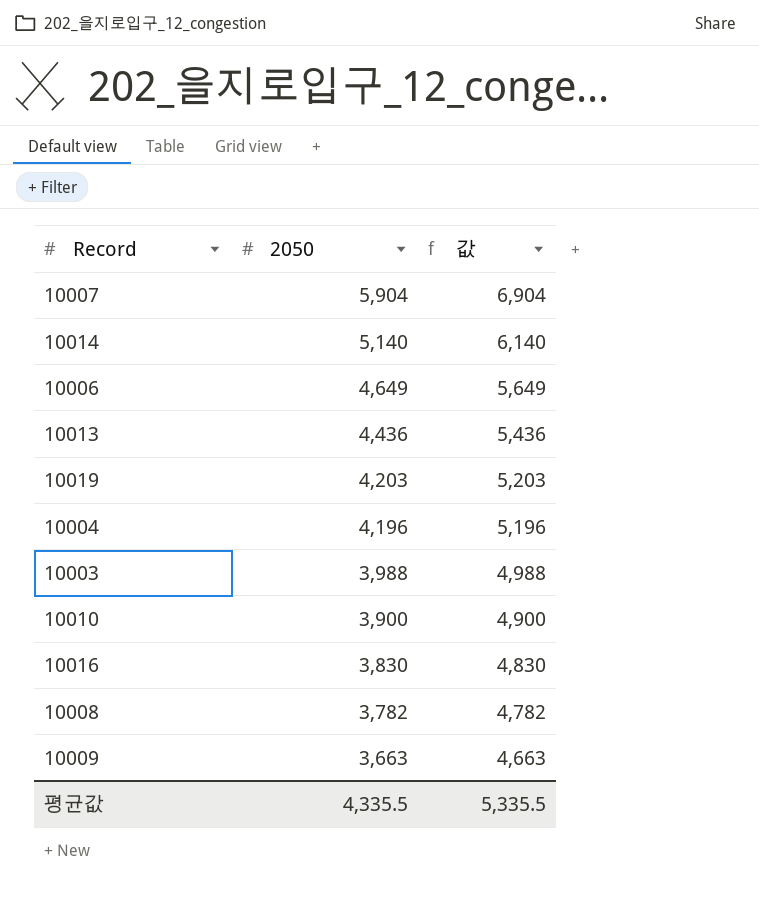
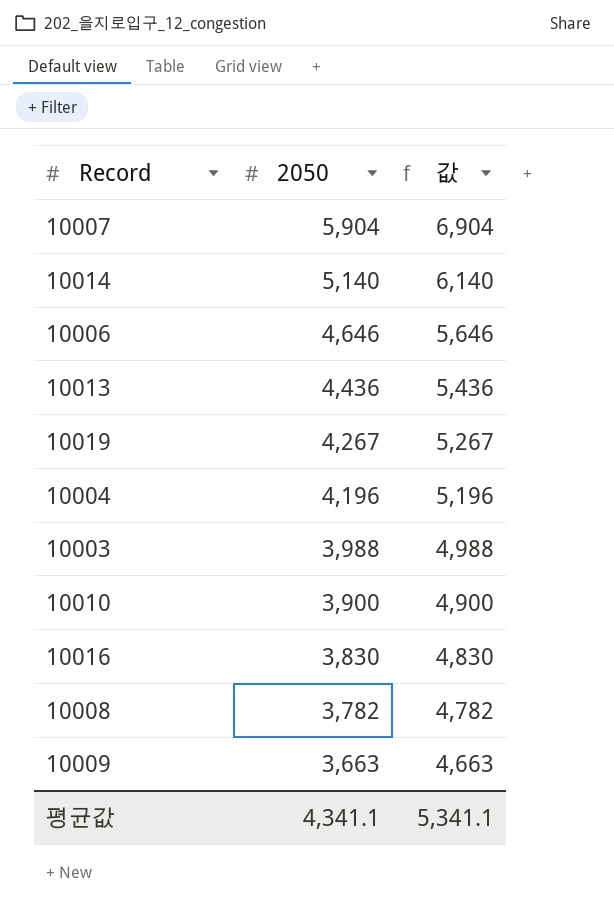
10006 | 2050: 4,649 -> 4,646
10006 | 값: 5,649 -> 5,646
10019 | 2050: 4,203 -> 4,267
10019 | 값: 5,203 -> 5,267
평균값 | 2050: 4,335.5 -> 4,341.1
평균값 | 값: 5,335.5 -> 5,341.1

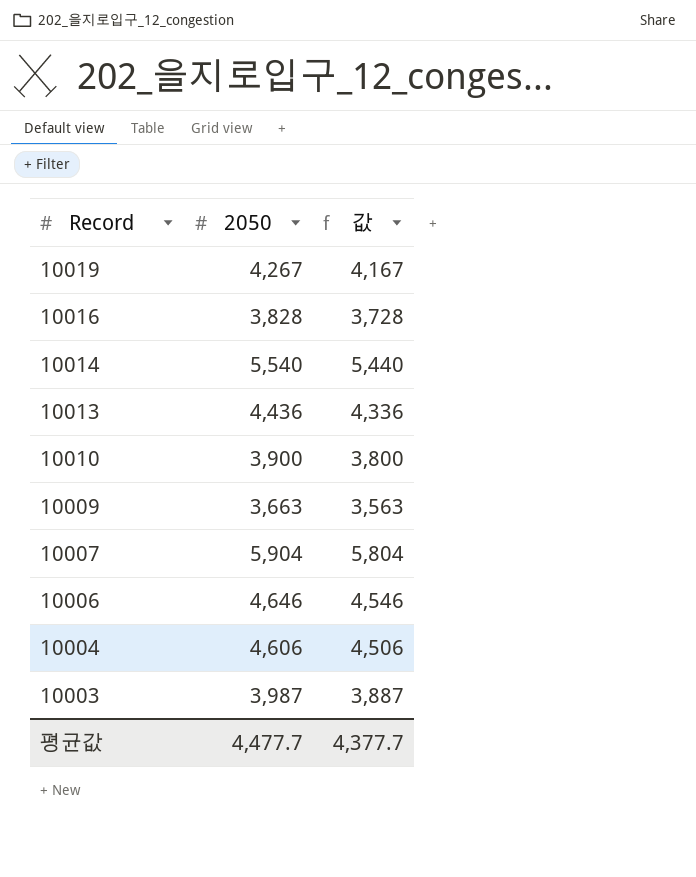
row order: 2050 descending -> Record descending
column 값 | formula: [2050] + 1000 -> [2050] - 100
row 10008: 3,782 | 4,782 -> none
10016 | 2050: 3,830 -> 3,828
10014 | 2050: 5,140 -> 5,540
10004 | 2050: 4,196 -> 4,606
10003 | 2050: 3,988 -> 3,987
평균값 | 2050: 4,341.1 -> 4,477.7
평균값 | 값: 5,341.1 -> 4,377.7

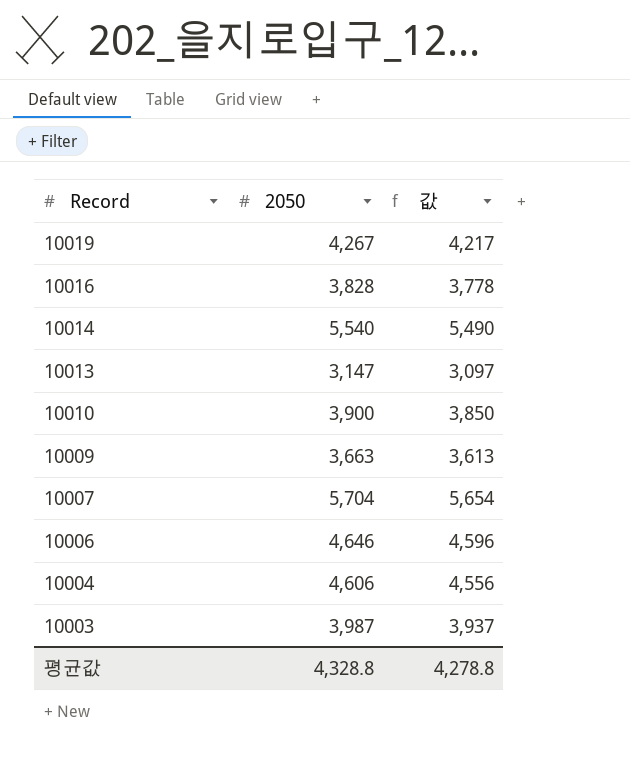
column 값 | formula: [2050] - 100 -> [2050] - 50
10013 | 2050: 4,436 -> 3,147
10007 | 2050: 5,904 -> 5,704
평균값 | 2050: 4,477.7 -> 4,328.8
평균값 | 값: 4,377.7 -> 4,278.8

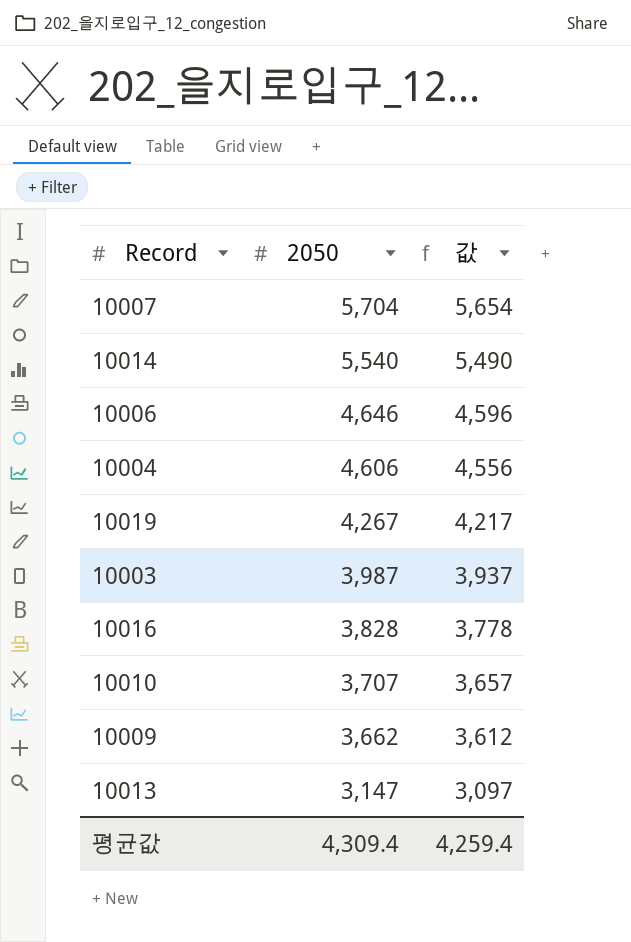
row order: Record descending -> 2050 descending
10010 | 2050: 3,900 -> 3,707
10010 | 값: 3,850 -> 3,657
10009 | 2050: 3,663 -> 3,662
10009 | 값: 3,613 -> 3,612
평균값 | 2050: 4,328.8 -> 4,309.4
평균값 | 값: 4,278.8 -> 4,259.4

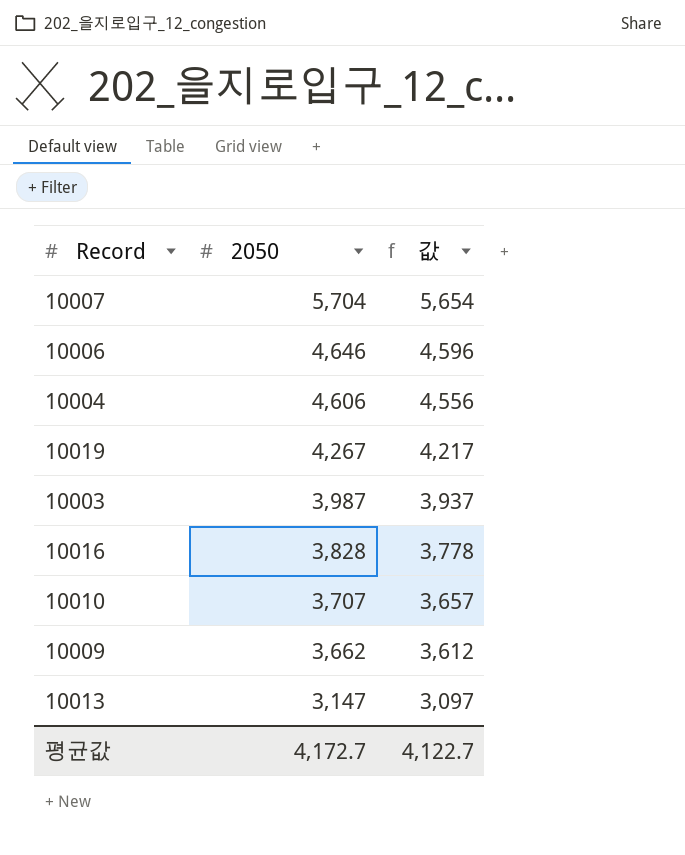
row 10014: 5,540 | 5,490 -> none
평균값 | 2050: 4,309.4 -> 4,172.7
평균값 | 값: 4,259.4 -> 4,122.7

